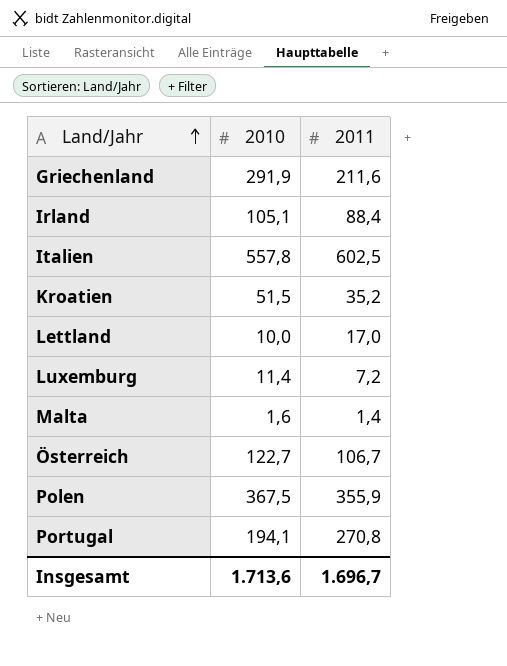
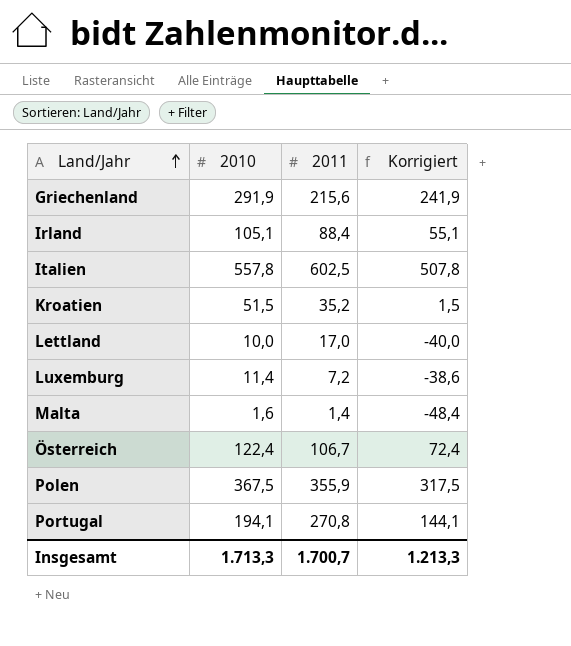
column Korrigiert | formula: none -> [2010] - 50
Griechenland | 2011: 211,6 -> 215,6
Österreich | 2010: 122,7 -> 122,4
Insgesamt | 2010: 1.713,6 -> 1.713,3
Insgesamt | 2011: 1.696,7 -> 1.700,7

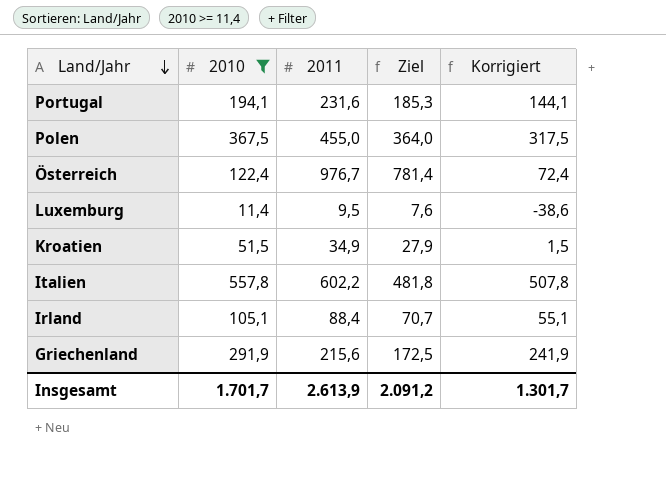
filter: none -> 2010 >= 11,4
row order: Land/Jahr ascending -> Land/Jahr descending
column Ziel | formula: none -> [2011] * 0,8
Portugal | 2011: 270,8 -> 231,6
Polen | 2011: 355,9 -> 455,0
Österreich | 2011: 106,7 -> 976,7
Luxemburg | 2011: 7,2 -> 9,5
Kroatien | 2011: 35,2 -> 34,9
Italien | 2011: 602,5 -> 602,2
Insgesamt | 2010: 1.713,3 -> 1.701,7
Insgesamt | 2011: 1.700,7 -> 2.613,9
Insgesamt | Korrigiert: 1.213,3 -> 1.301,7

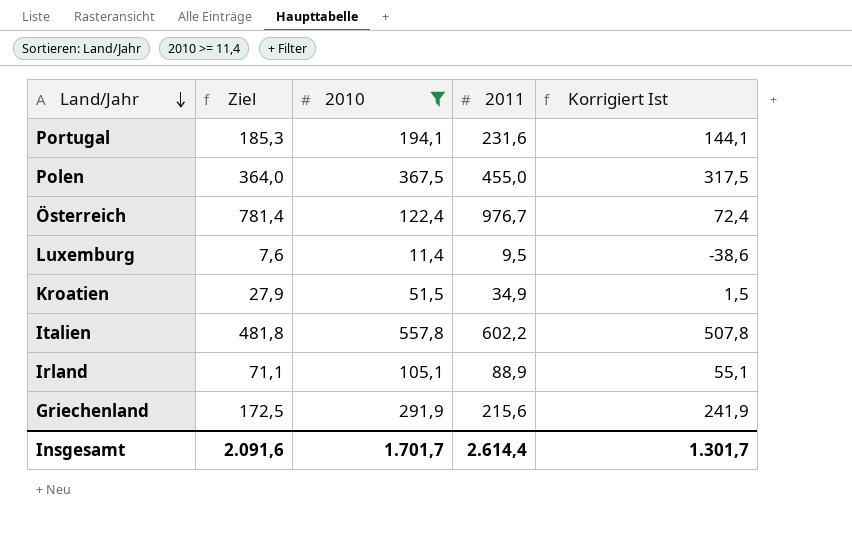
column Ziel | position: 4 -> 2
column name: Korrigiert -> Korrigiert Ist
Irland | Ziel: 70,7 -> 71,1
Irland | 2011: 88,4 -> 88,9
Insgesamt | Ziel: 2.091,2 -> 2.091,6
Insgesamt | 2011: 2.613,9 -> 2.614,4

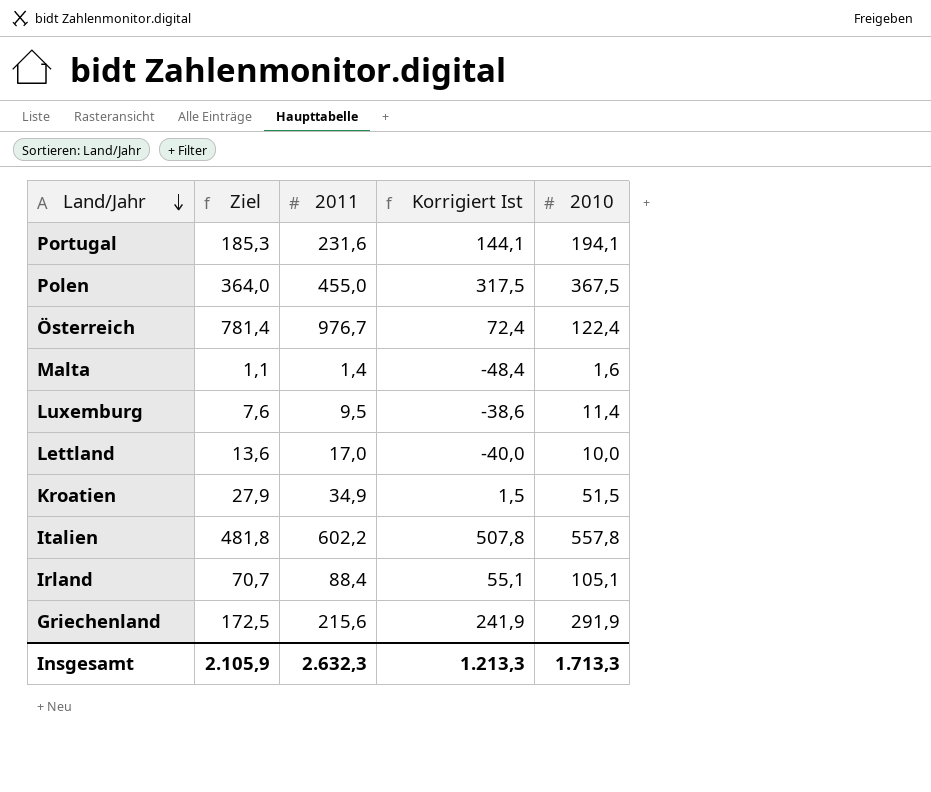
filter: 2010 >= 11,4 -> none
column 2010 | position: 3 -> 5
Irland | Ziel: 71,1 -> 70,7
Irland | 2011: 88,9 -> 88,4
Insgesamt | Ziel: 2.091,6 -> 2.105,9
Insgesamt | 2011: 2.614,4 -> 2.632,3
Insgesamt | Korrigiert Ist: 1.301,7 -> 1.213,3
Insgesamt | 2010: 1.701,7 -> 1.713,3

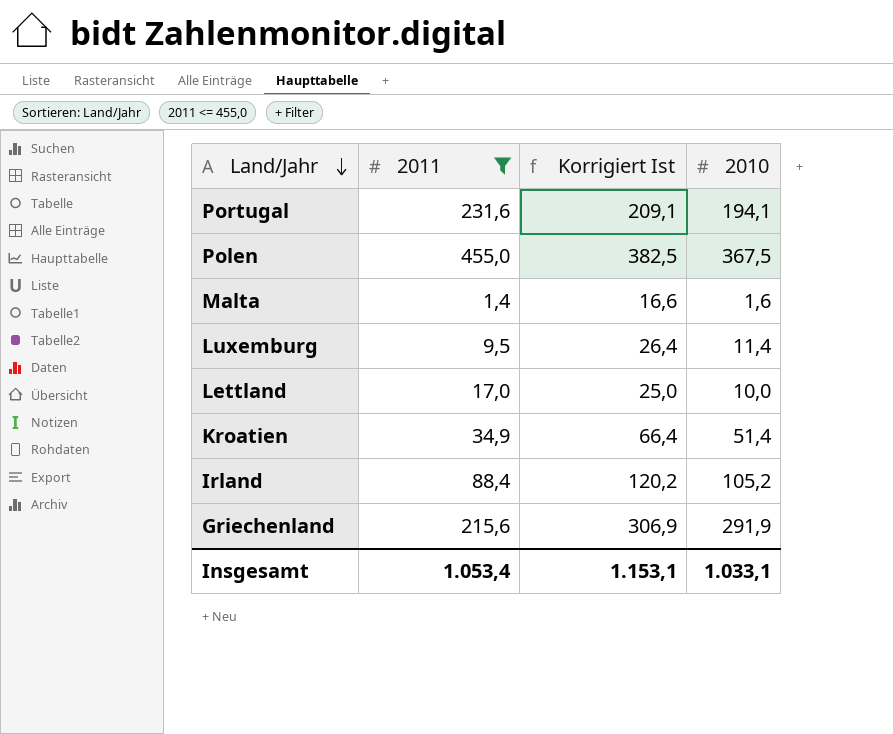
filter: none -> 2011 <= 455,0
column Ziel | formula: [2011] * 0,8 -> none
column Korrigiert Ist | formula: [2010] - 50 -> [2010] + 15
Kroatien | 2010: 51,5 -> 51,4
Irland | 2010: 105,1 -> 105,2
Insgesamt | 2011: 2.632,3 -> 1.053,4
Insgesamt | Korrigiert Ist: 1.213,3 -> 1.153,1
Insgesamt | 2010: 1.713,3 -> 1.033,1

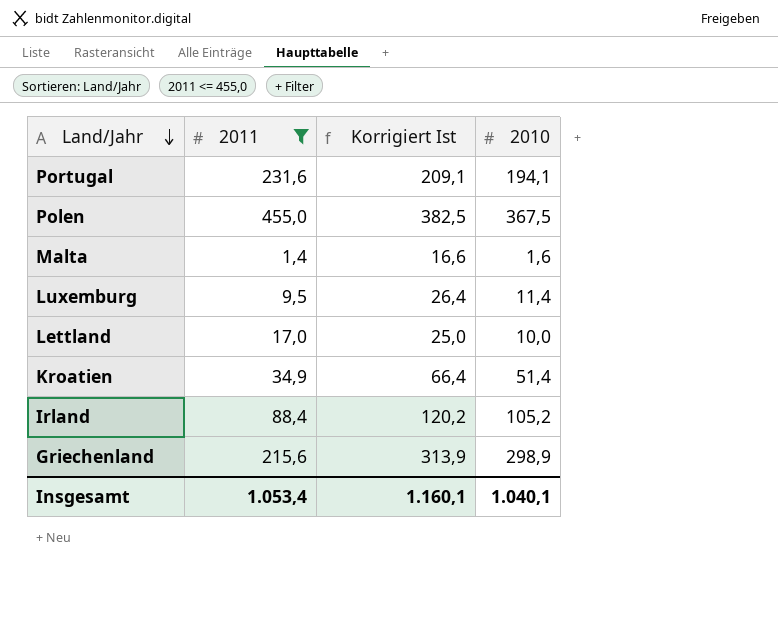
Griechenland | Korrigiert Ist: 306,9 -> 313,9
Griechenland | 2010: 291,9 -> 298,9
Insgesamt | Korrigiert Ist: 1.153,1 -> 1.160,1
Insgesamt | 2010: 1.033,1 -> 1.040,1

